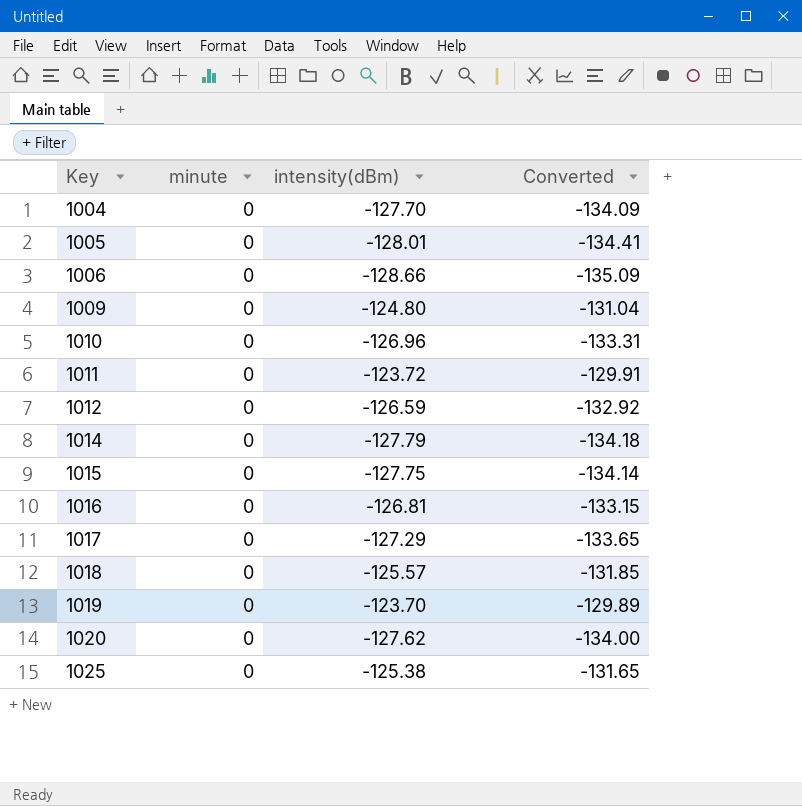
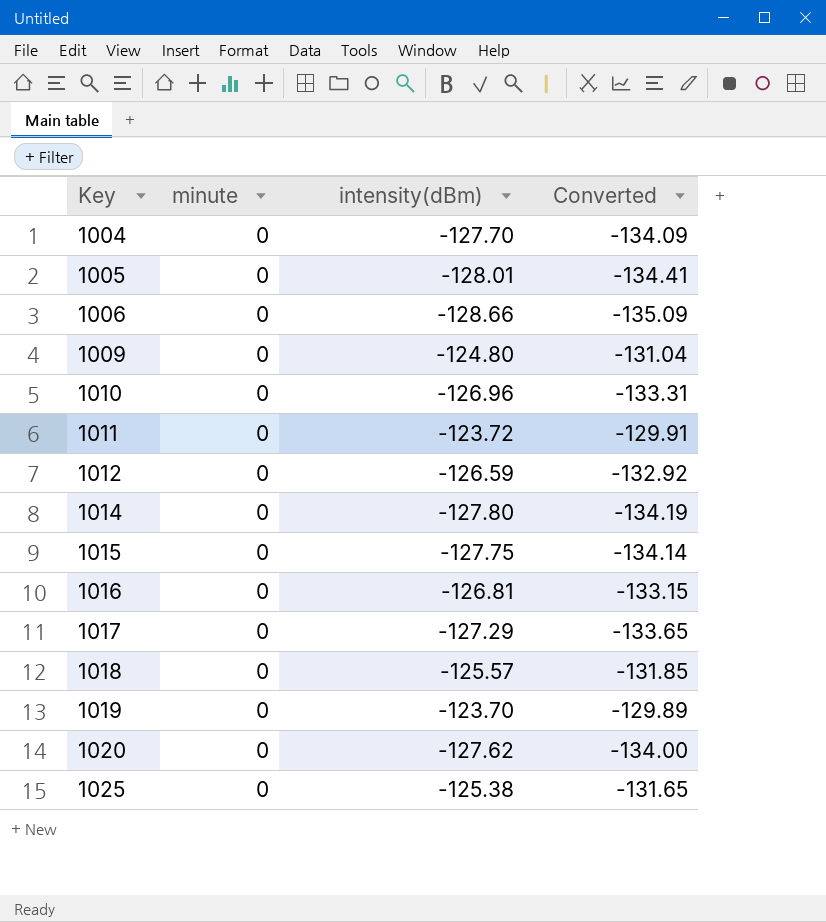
1014 | intensity(dBm): -127.79 -> -127.80
1014 | Converted: -134.18 -> -134.19

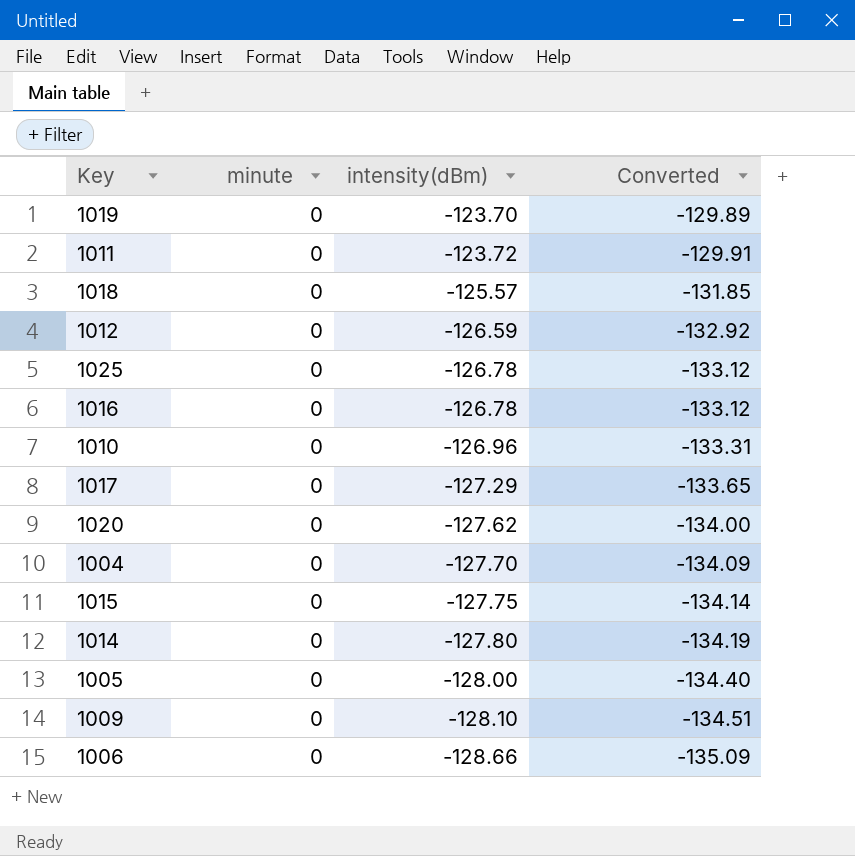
row order: Key ascending -> intensity(dBm) descending
1025 | intensity(dBm): -125.38 -> -126.78
1025 | Converted: -131.65 -> -133.12
1016 | intensity(dBm): -126.81 -> -126.78
1016 | Converted: -133.15 -> -133.12
1005 | intensity(dBm): -128.01 -> -128.00
1005 | Converted: -134.41 -> -134.40
1009 | intensity(dBm): -124.80 -> -128.10
1009 | Converted: -131.04 -> -134.51

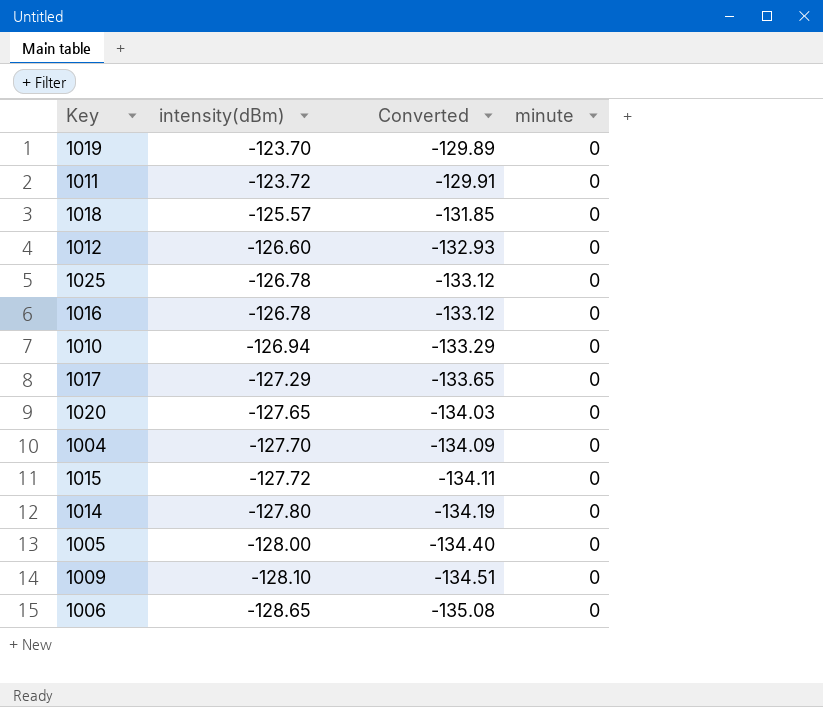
column minute | position: 2 -> 4
1012 | intensity(dBm): -126.59 -> -126.60
1012 | Converted: -132.92 -> -132.93
1010 | intensity(dBm): -126.96 -> -126.94
1010 | Converted: -133.31 -> -133.29
1020 | intensity(dBm): -127.62 -> -127.65
1020 | Converted: -134.00 -> -134.03
1015 | intensity(dBm): -127.75 -> -127.72
1015 | Converted: -134.14 -> -134.11
1006 | intensity(dBm): -128.66 -> -128.65
1006 | Converted: -135.09 -> -135.08

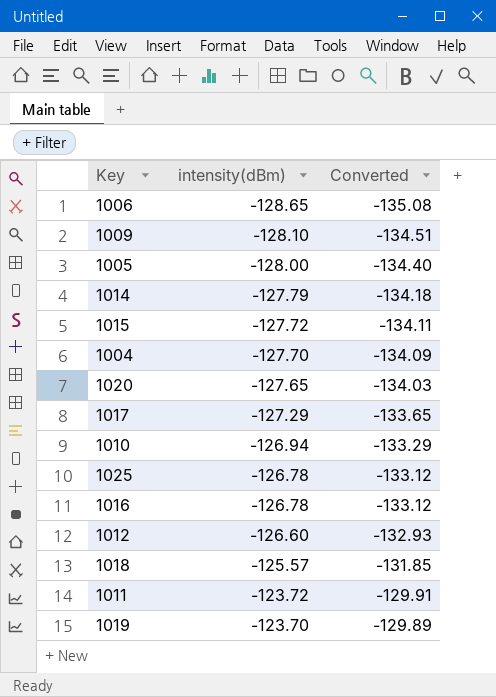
row order: intensity(dBm) descending -> intensity(dBm) ascending
column minute | position: 4 -> none
1014 | intensity(dBm): -127.80 -> -127.79
1014 | Converted: -134.19 -> -134.18

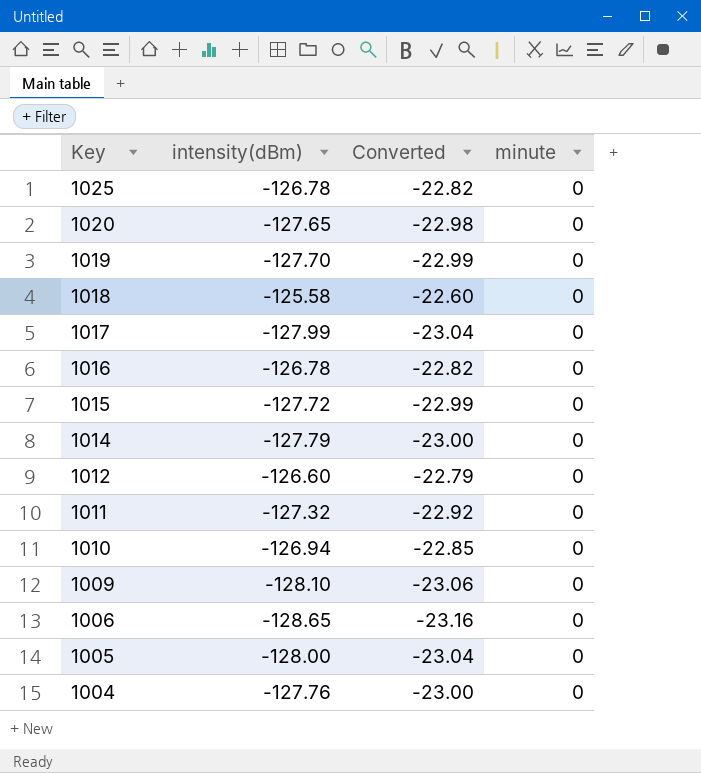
row order: intensity(dBm) ascending -> Key descending
column Converted | formula: [intensity(dBm)] * 1.05 -> [intensity(dBm)] * 0.18
column minute | position: none -> 4
1019 | intensity(dBm): -123.70 -> -127.70
1018 | intensity(dBm): -125.57 -> -125.58
1017 | intensity(dBm): -127.29 -> -127.99
1011 | intensity(dBm): -123.72 -> -127.32
1004 | intensity(dBm): -127.70 -> -127.76

